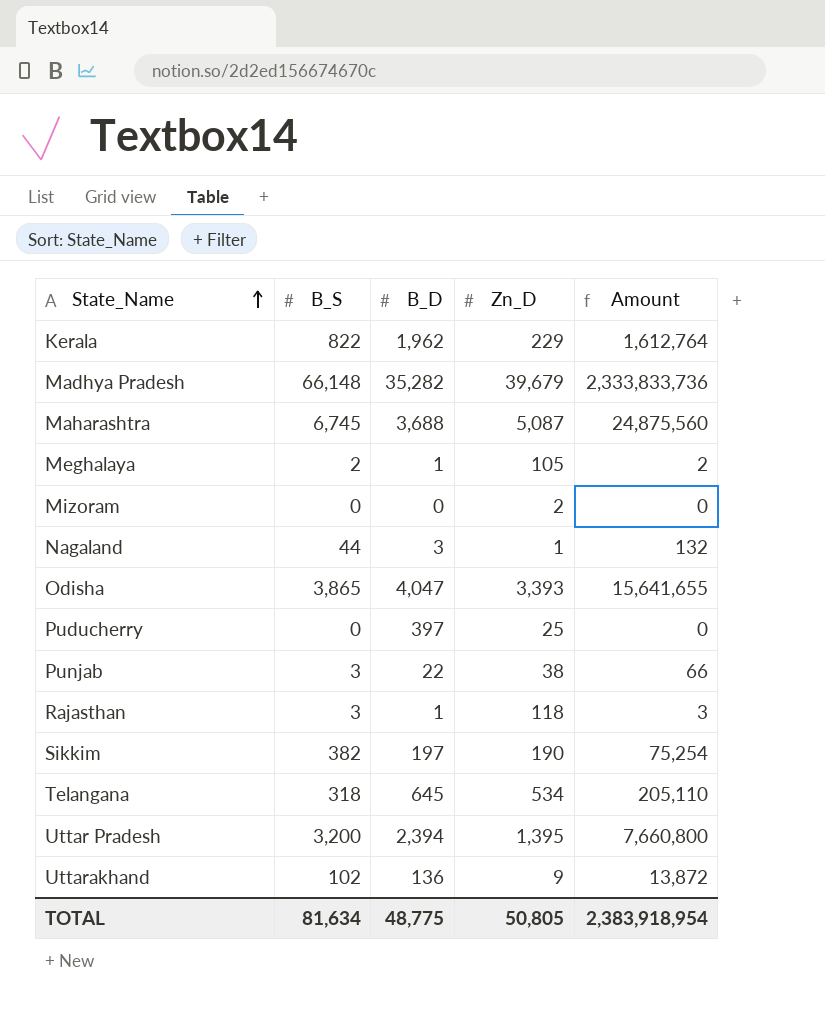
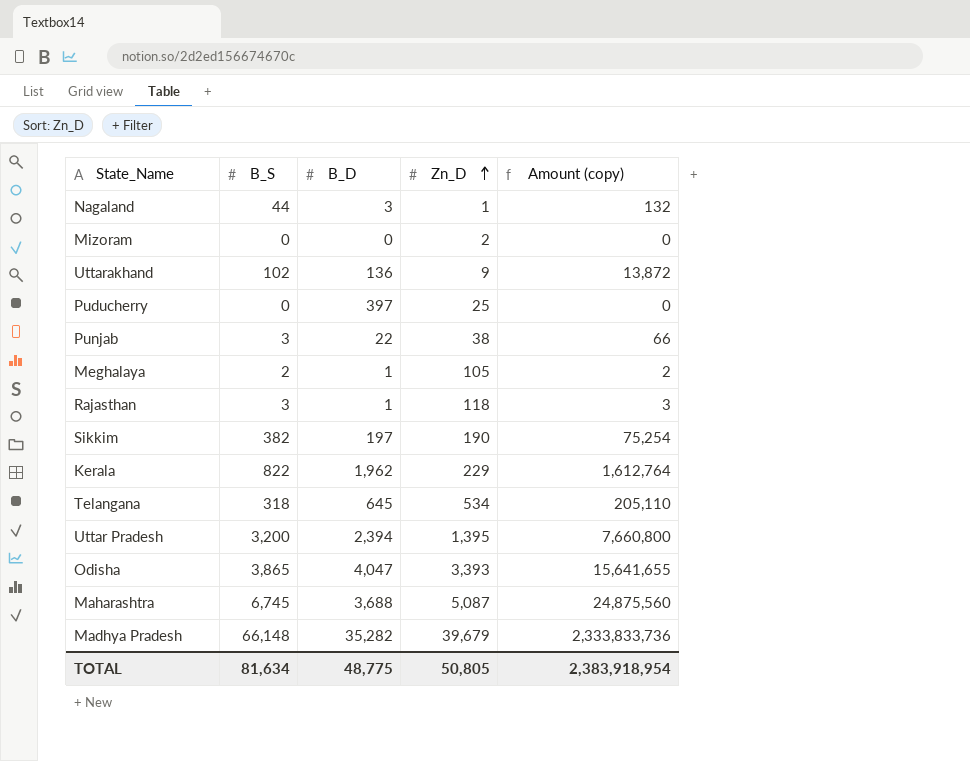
row order: State_Name ascending -> Zn_D ascending
column name: Amount -> Amount (copy)

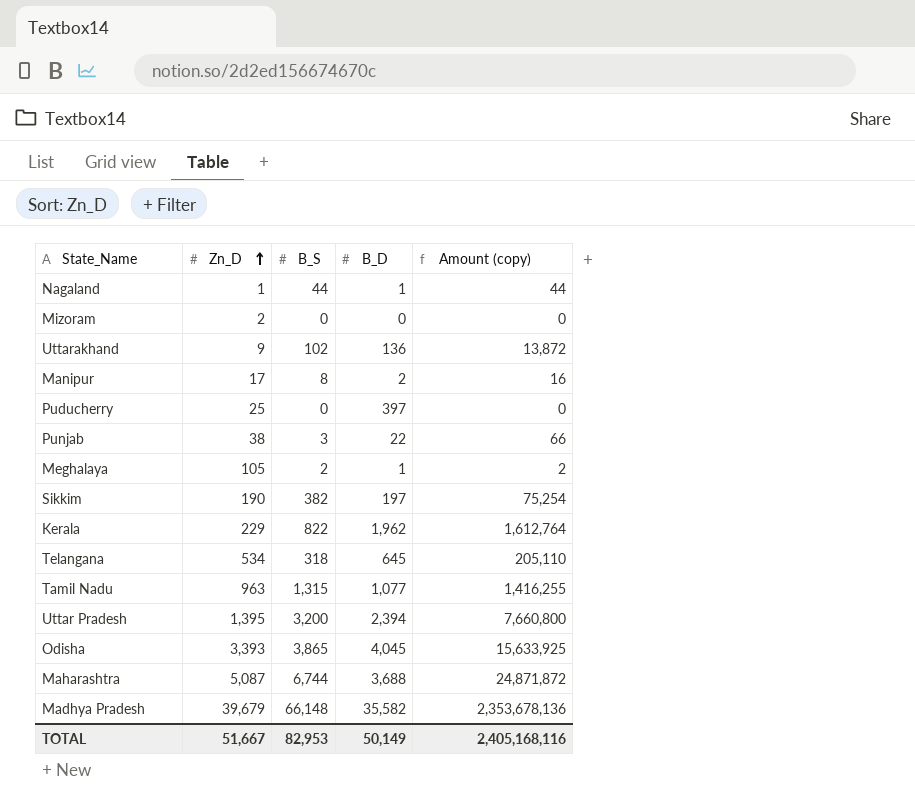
column Zn_D | position: 4 -> 2
row Rajasthan: 3 | 1 | 118 | 3 -> none
Nagaland | B_D: 3 -> 1
Nagaland | Amount (copy): 132 -> 44
row Manipur: none -> 17 | 8 | 2 | 16
row Tamil Nadu: none -> 963 | 1,315 | 1,077 | 1,416,255
Odisha | B_D: 4,047 -> 4,045
Odisha | Amount (copy): 15,641,655 -> 15,633,925
Maharashtra | B_S: 6,745 -> 6,744
Maharashtra | Amount (copy): 24,875,560 -> 24,871,872
Madhya Pradesh | B_D: 35,282 -> 35,582
Madhya Pradesh | Amount (copy): 2,333,833,736 -> 2,353,678,136
TOTAL | Zn_D: 50,805 -> 51,667
TOTAL | B_S: 81,634 -> 82,953
TOTAL | B_D: 48,775 -> 50,149
TOTAL | Amount (copy): 2,383,918,954 -> 2,405,168,116

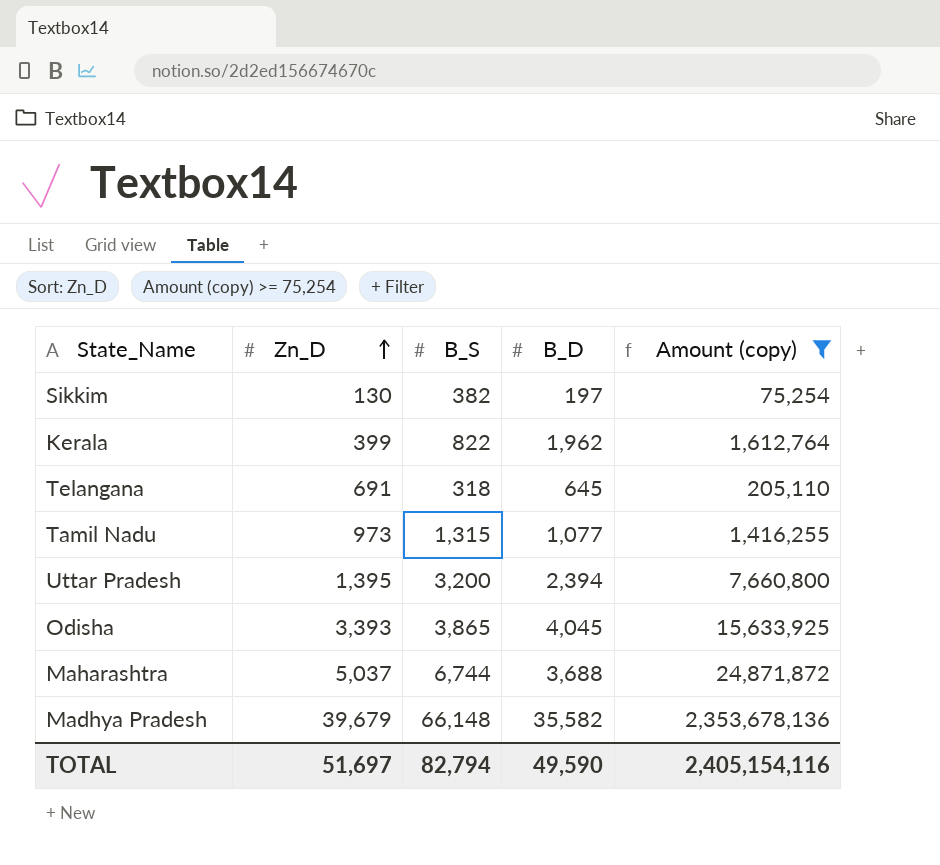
filter: none -> Amount (copy) >= 75,254
Sikkim | Zn_D: 190 -> 130
Kerala | Zn_D: 229 -> 399
Telangana | Zn_D: 534 -> 691
Tamil Nadu | Zn_D: 963 -> 973
Maharashtra | Zn_D: 5,087 -> 5,037
TOTAL | Zn_D: 51,667 -> 51,697
TOTAL | B_S: 82,953 -> 82,794
TOTAL | B_D: 50,149 -> 49,590
TOTAL | Amount (copy): 2,405,168,116 -> 2,405,154,116

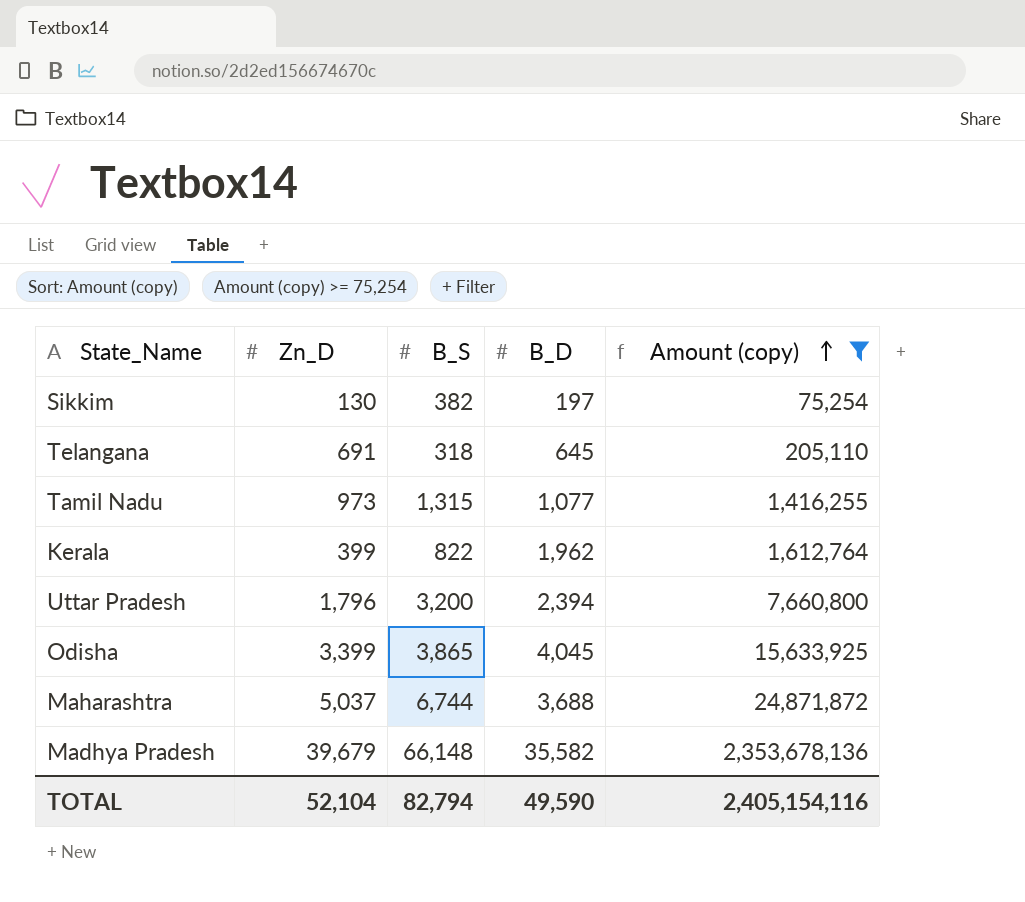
row order: Zn_D ascending -> Amount (copy) ascending
Uttar Pradesh | Zn_D: 1,395 -> 1,796
Odisha | Zn_D: 3,393 -> 3,399
TOTAL | Zn_D: 51,697 -> 52,104

